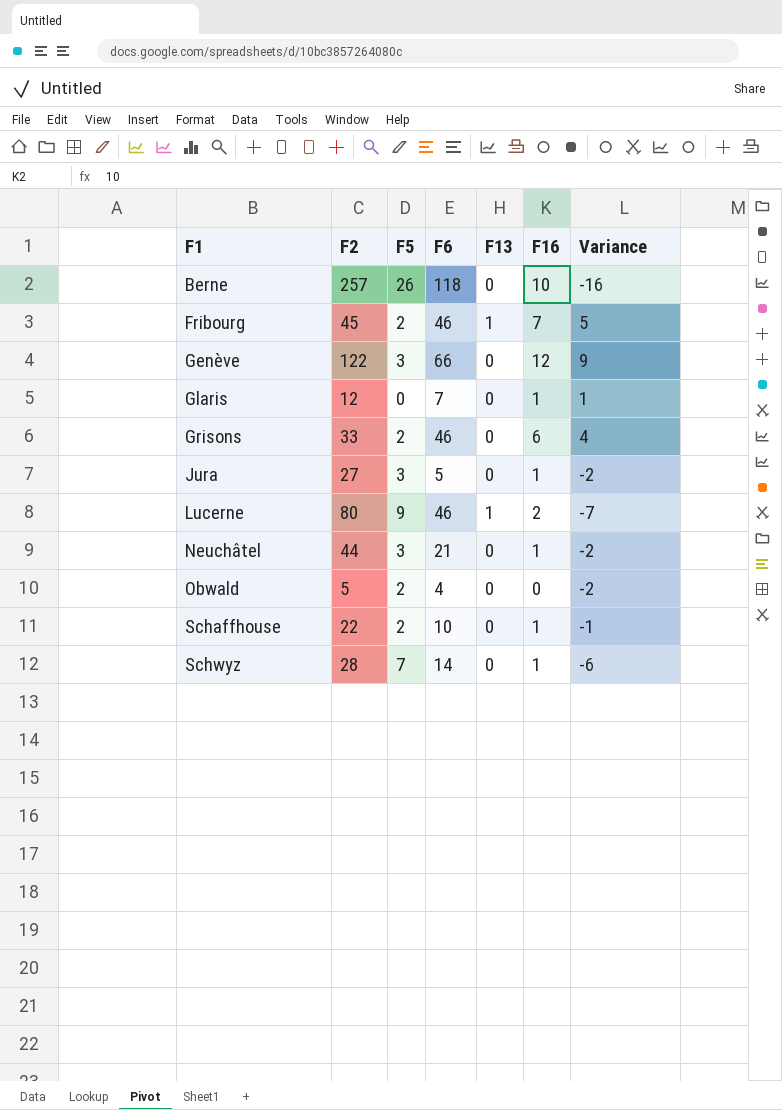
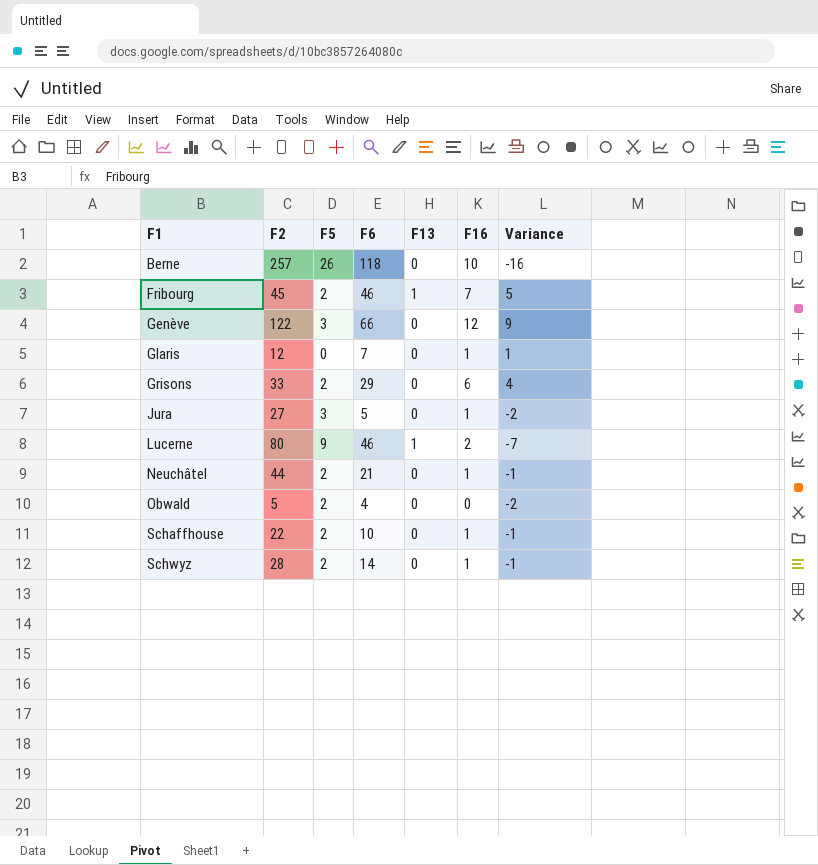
Grisons | F6: 46 -> 29
Neuchâtel | F5: 3 -> 2
Neuchâtel | Variance: -2 -> -1
Schwyz | F5: 7 -> 2
Schwyz | Variance: -6 -> -1

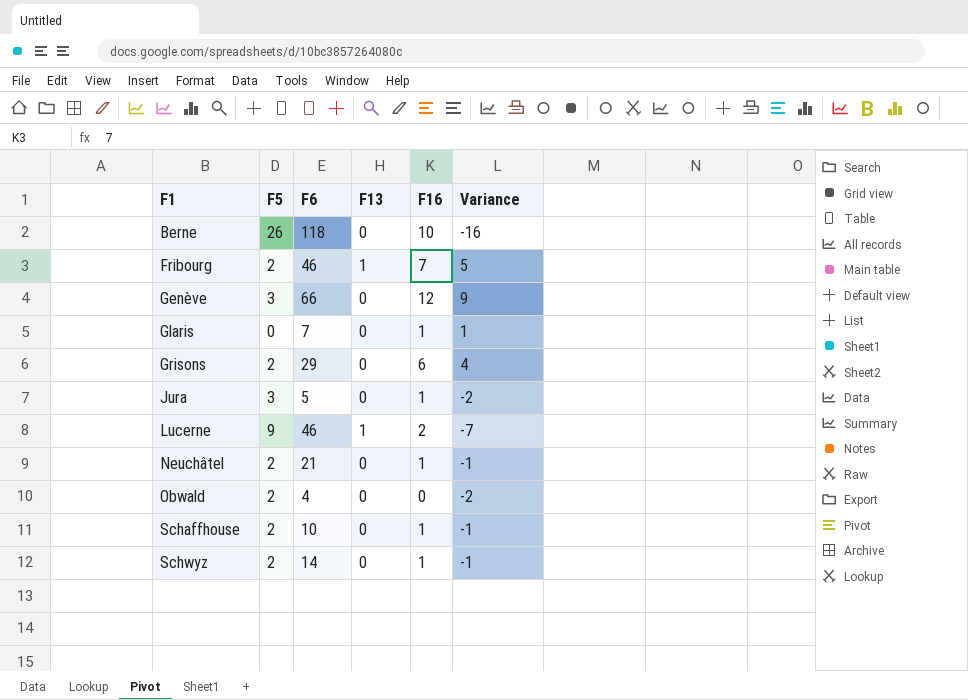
column F2 | position: 2 -> none

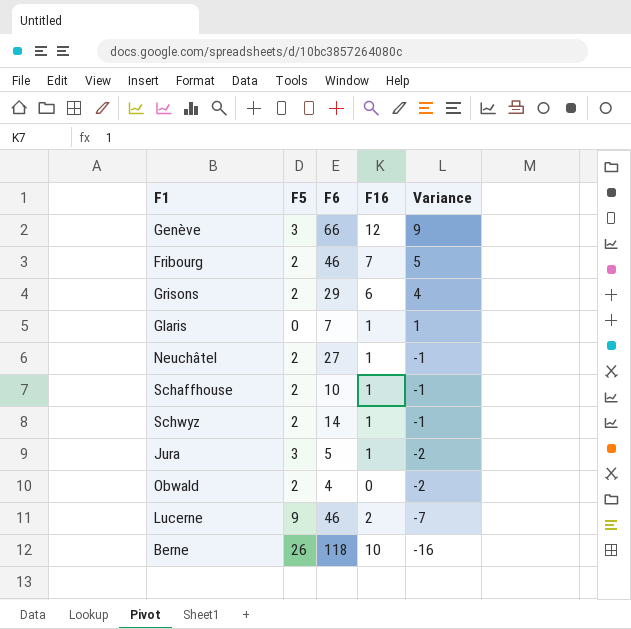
row order: F1 ascending -> Variance descending
column F13 | position: 4 -> none
Neuchâtel | F6: 21 -> 27

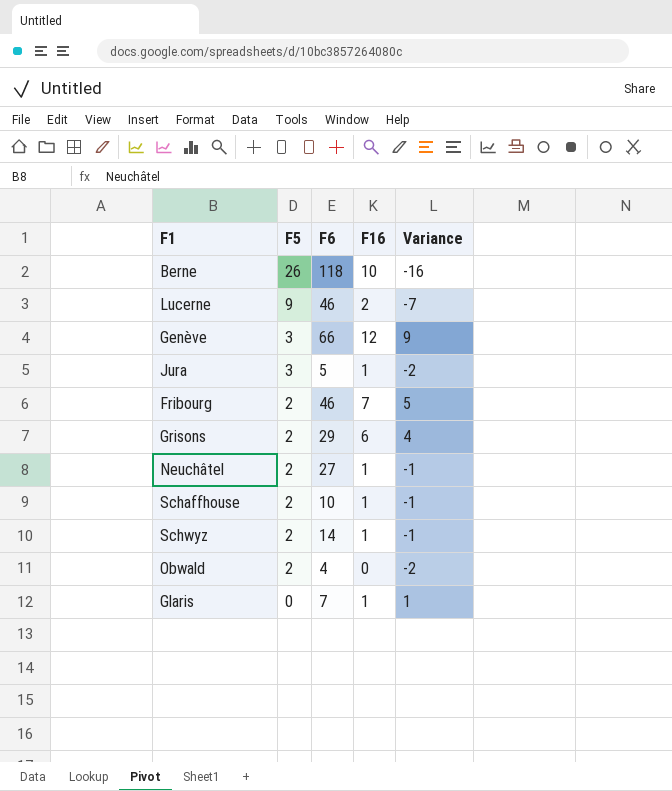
row order: Variance descending -> F5 descending

